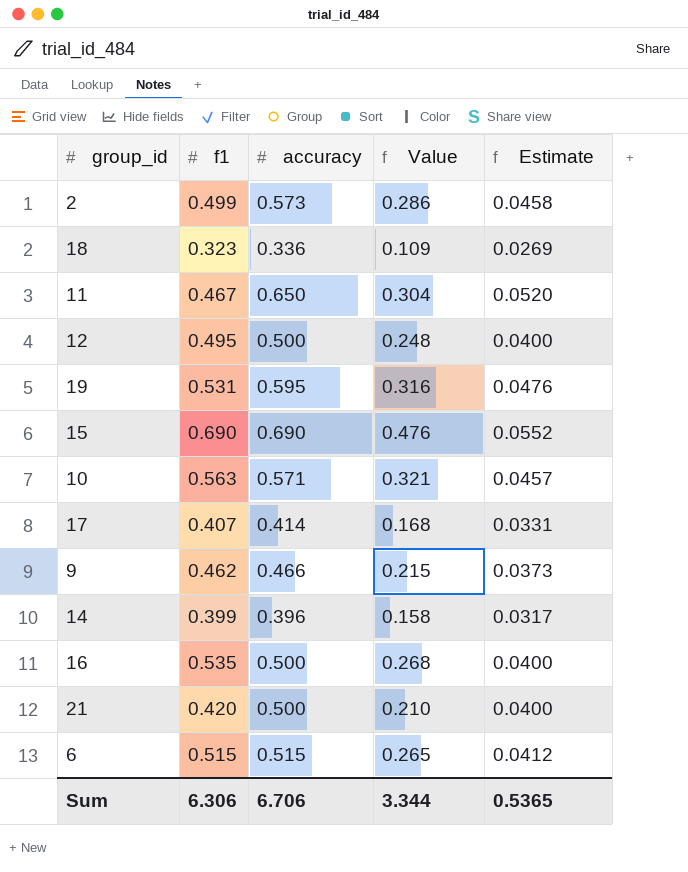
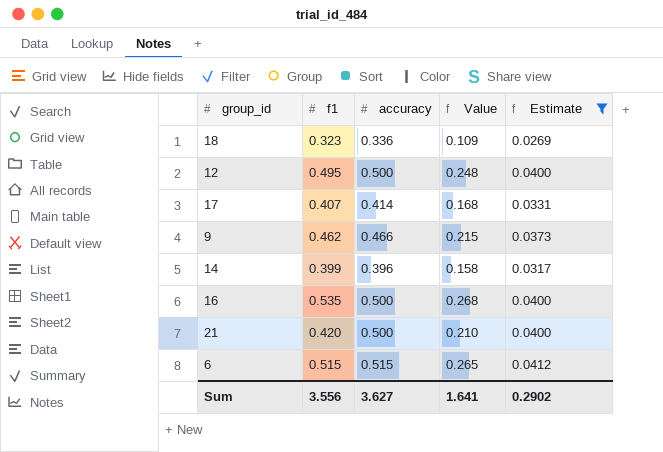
filter: none -> Estimate <= 0.0412
Sum | f1: 6.306 -> 3.556
Sum | accuracy: 6.706 -> 3.627
Sum | Value: 3.344 -> 1.641
Sum | Estimate: 0.5365 -> 0.2902

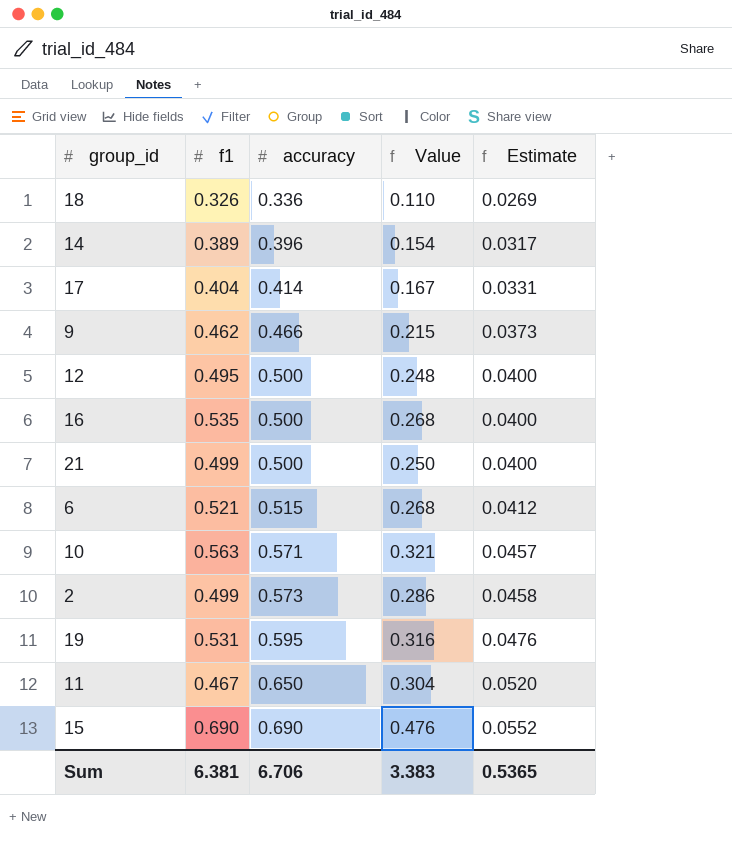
filter: Estimate <= 0.0412 -> none
row order: none -> accuracy ascending
18 | f1: 0.323 -> 0.326
18 | Value: 0.109 -> 0.110
14 | f1: 0.399 -> 0.389
14 | Value: 0.158 -> 0.154
17 | f1: 0.407 -> 0.404
17 | Value: 0.168 -> 0.167
21 | f1: 0.420 -> 0.499
21 | Value: 0.210 -> 0.250
6 | f1: 0.515 -> 0.521
6 | Value: 0.265 -> 0.268
Sum | f1: 3.556 -> 6.381
Sum | accuracy: 3.627 -> 6.706
Sum | Value: 1.641 -> 3.383
Sum | Estimate: 0.2902 -> 0.5365

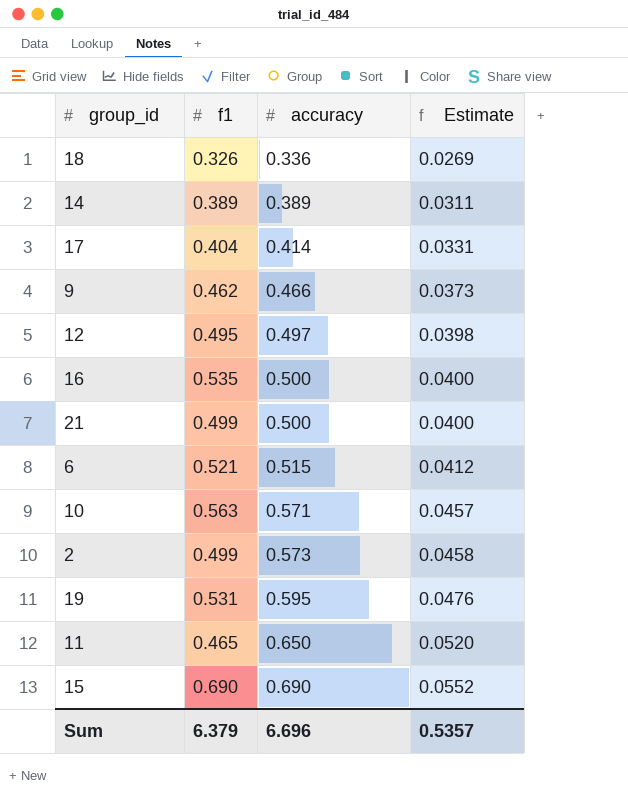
column Value | formula: [f1] * [accuracy] -> none
14 | accuracy: 0.396 -> 0.389
14 | Estimate: 0.0317 -> 0.0311
12 | accuracy: 0.500 -> 0.497
12 | Estimate: 0.0400 -> 0.0398
11 | f1: 0.467 -> 0.465
Sum | f1: 6.381 -> 6.379
Sum | accuracy: 6.706 -> 6.696
Sum | Estimate: 0.5365 -> 0.5357

